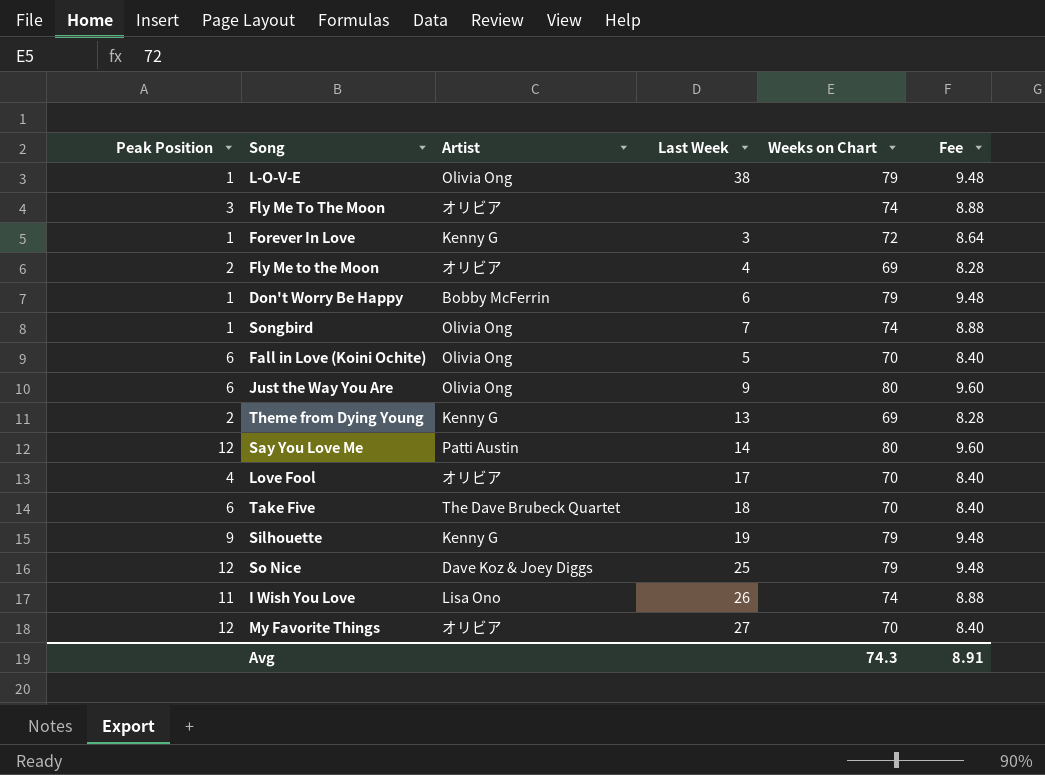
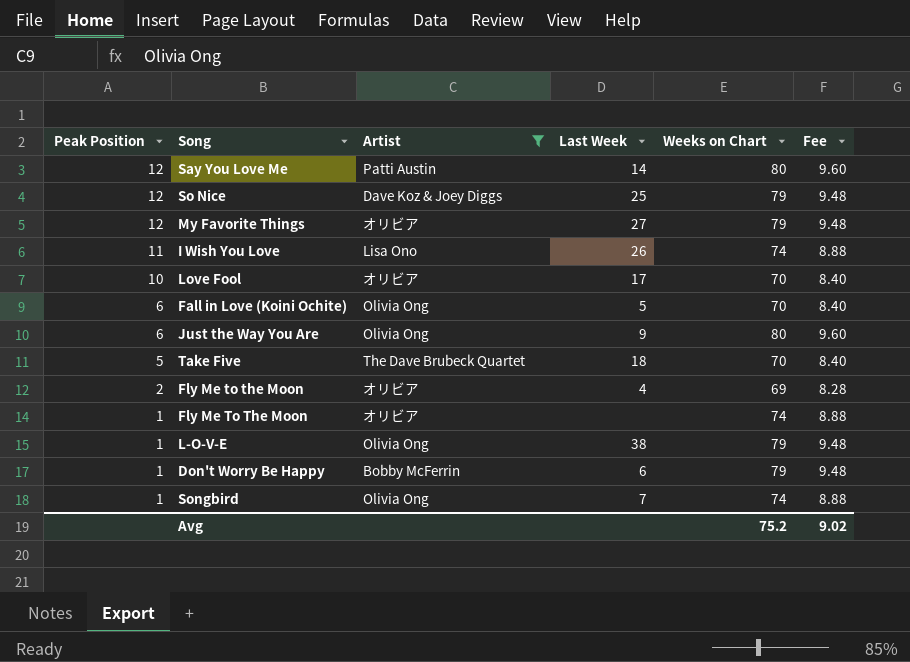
filter: none -> Artist != Kenny G
row order: none -> Peak Position descending
My Favorite Things | Weeks on Chart: 70 -> 79
My Favorite Things | Fee: 8.40 -> 9.48
Love Fool | Peak Position: 4 -> 10
Take Five | Peak Position: 6 -> 5
Fly Me To The Moon | Peak Position: 3 -> 1
Avg | Weeks on Chart: 74.3 -> 75.2
Avg | Fee: 8.91 -> 9.02

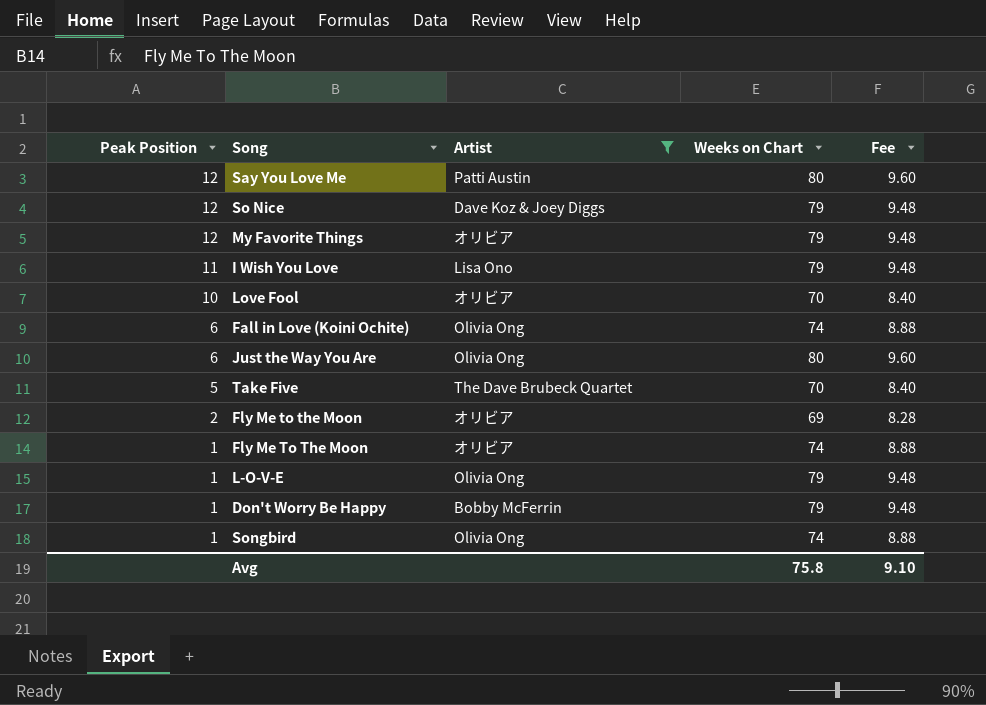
column Last Week | position: 4 -> none
I Wish You Love | Weeks on Chart: 74 -> 79
I Wish You Love | Fee: 8.88 -> 9.48
Fall in Love (Koini Ochite) | Weeks on Chart: 70 -> 74
Fall in Love (Koini Ochite) | Fee: 8.40 -> 8.88
Avg | Weeks on Chart: 75.2 -> 75.8
Avg | Fee: 9.02 -> 9.10

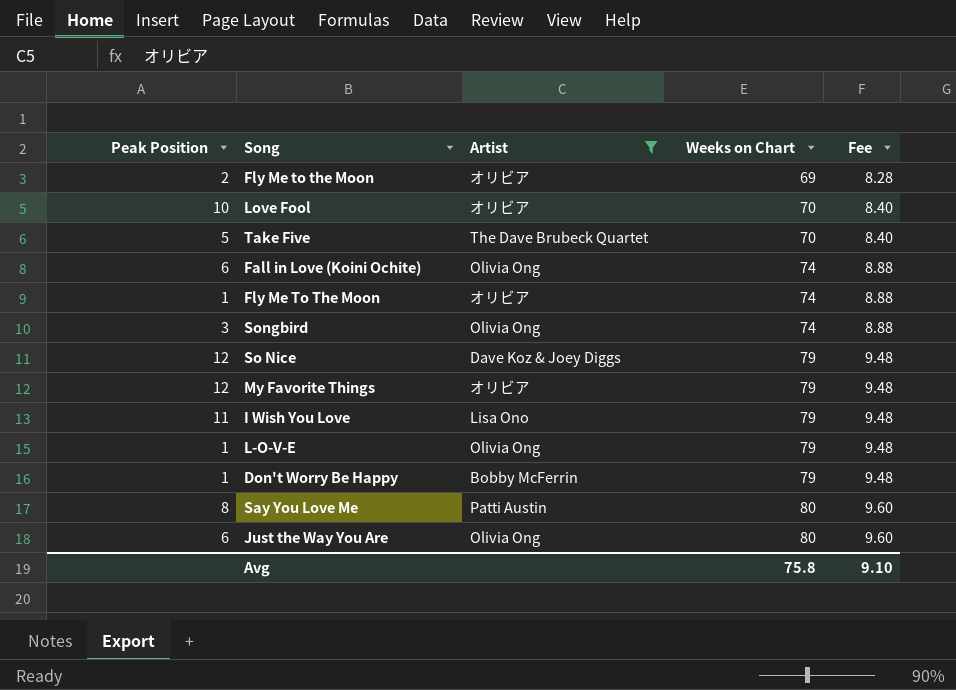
row order: Peak Position descending -> Weeks on Chart ascending
Songbird | Peak Position: 1 -> 3
Say You Love Me | Peak Position: 12 -> 8

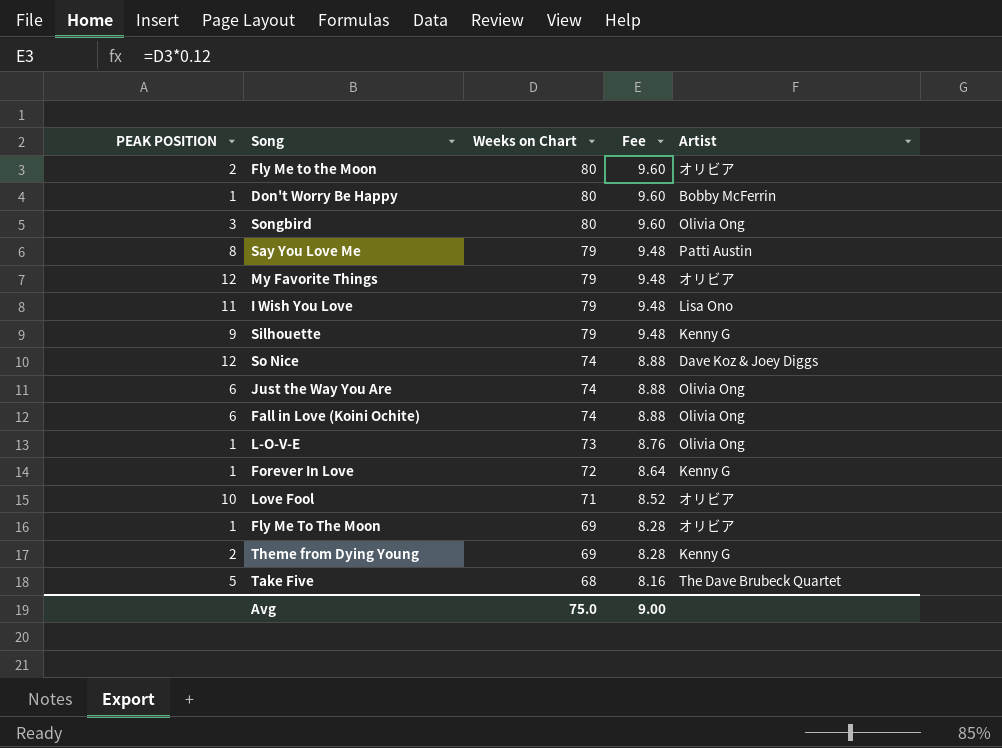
filter: Artist != Kenny G -> none
row order: Weeks on Chart ascending -> Weeks on Chart descending
column name: Peak Position -> PEAK POSITION
column Artist | position: 3 -> 5
Fly Me to the Moon | Weeks on Chart: 69 -> 80
Fly Me to the Moon | Fee: 8.28 -> 9.60
Don't Worry Be Happy | Weeks on Chart: 79 -> 80
Don't Worry Be Happy | Fee: 9.48 -> 9.60
Songbird | Weeks on Chart: 74 -> 80
Songbird | Fee: 8.88 -> 9.60
Say You Love Me | Weeks on Chart: 80 -> 79
Say You Love Me | Fee: 9.60 -> 9.48
So Nice | Weeks on Chart: 79 -> 74
So Nice | Fee: 9.48 -> 8.88
Just the Way You Are | Weeks on Chart: 80 -> 74
Just the Way You Are | Fee: 9.60 -> 8.88
L-O-V-E | Weeks on Chart: 79 -> 73
L-O-V-E | Fee: 9.48 -> 8.76
Love Fool | Weeks on Chart: 70 -> 71
Love Fool | Fee: 8.40 -> 8.52
Fly Me To The Moon | Weeks on Chart: 74 -> 69
Fly Me To The Moon | Fee: 8.88 -> 8.28
Take Five | Weeks on Chart: 70 -> 68
Take Five | Fee: 8.40 -> 8.16
Avg | Weeks on Chart: 75.8 -> 75.0
Avg | Fee: 9.10 -> 9.00

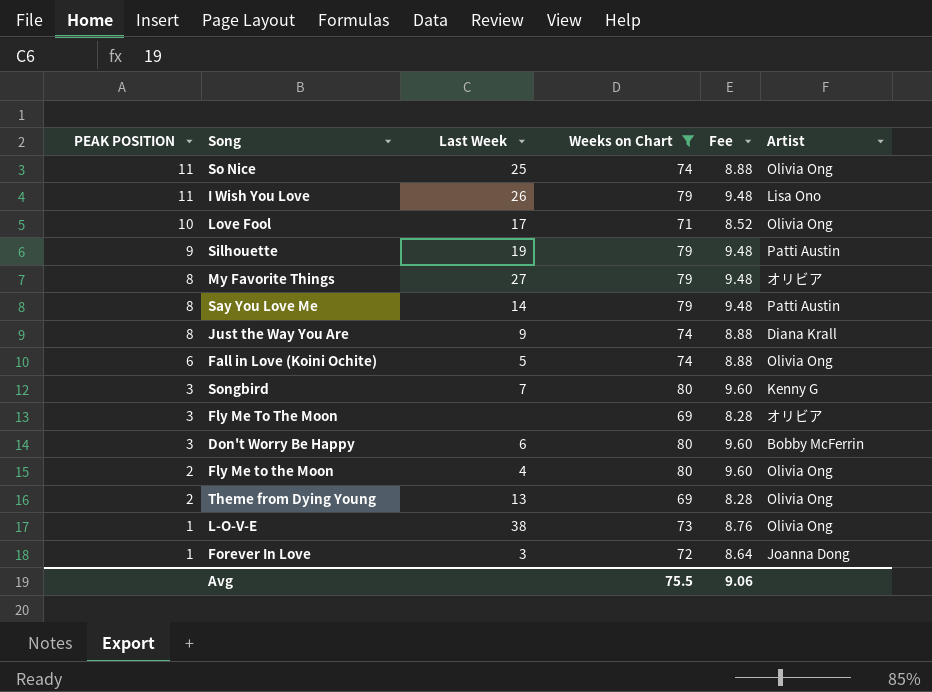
filter: none -> Weeks on Chart != 68
row order: Weeks on Chart descending -> PEAK POSITION descending
column Last Week | position: none -> 3
So Nice | PEAK POSITION: 12 -> 11
So Nice | Artist: Dave Koz & Joey Diggs -> Olivia Ong
Love Fool | Artist: オリビア -> Olivia Ong
Silhouette | Artist: Kenny G -> Patti Austin
My Favorite Things | PEAK POSITION: 12 -> 8
Just the Way You Are | PEAK POSITION: 6 -> 8
Just the Way You Are | Artist: Olivia Ong -> Diana Krall
Songbird | Artist: Olivia Ong -> Kenny G
Fly Me To The Moon | PEAK POSITION: 1 -> 3
Don't Worry Be Happy | PEAK POSITION: 1 -> 3
Fly Me to the Moon | Artist: オリビア -> Olivia Ong
Theme from Dying Young | Artist: Kenny G -> Olivia Ong
Forever In Love | Artist: Kenny G -> Joanna Dong
Avg | Weeks on Chart: 75.0 -> 75.5
Avg | Fee: 9.00 -> 9.06

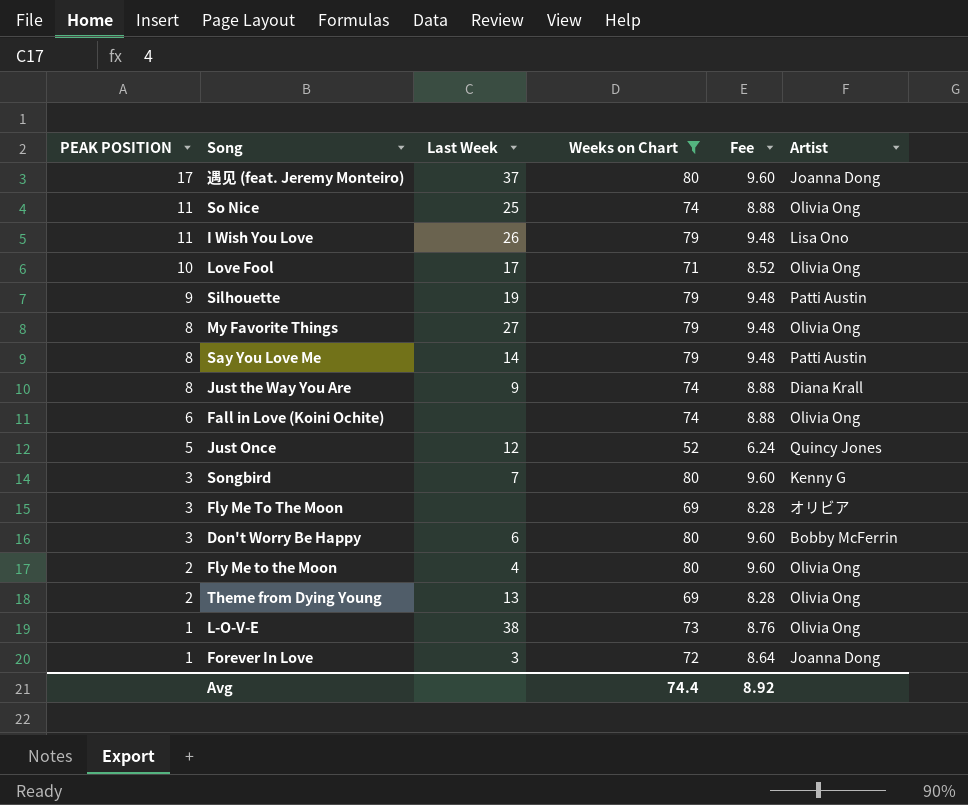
row 遇见 (feat. Jeremy Monteiro): none -> 17 | 37 | 80 | 9.60 | Joanna Dong
My Favorite Things | Artist: オリビア -> Olivia Ong
Fall in Love (Koini Ochite) | Last Week: 5 -> none
row Just Once: none -> 5 | 12 | 52 | 6.24 | Quincy Jones
Avg | Weeks on Chart: 75.5 -> 74.4
Avg | Fee: 9.06 -> 8.92

